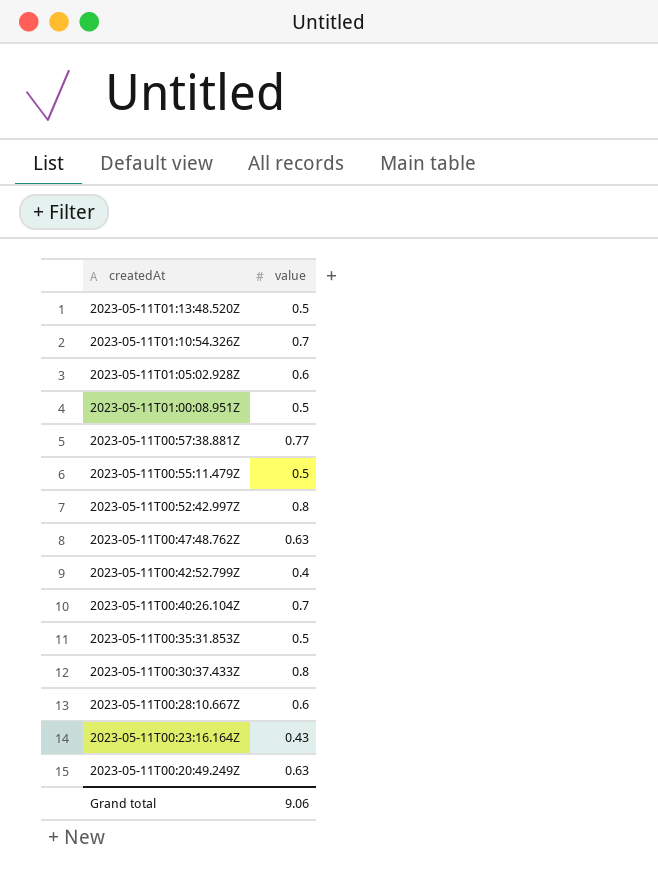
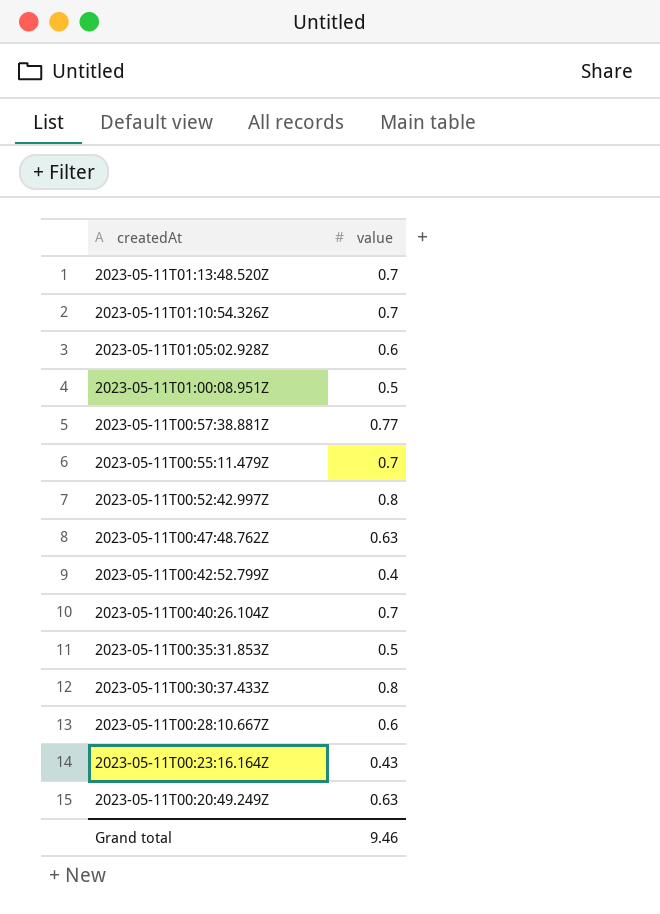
2023-05-11T01:13:48.520Z | value: 0.5 -> 0.7
2023-05-11T00:55:11.479Z | value: 0.5 -> 0.7
Grand total | value: 9.06 -> 9.46

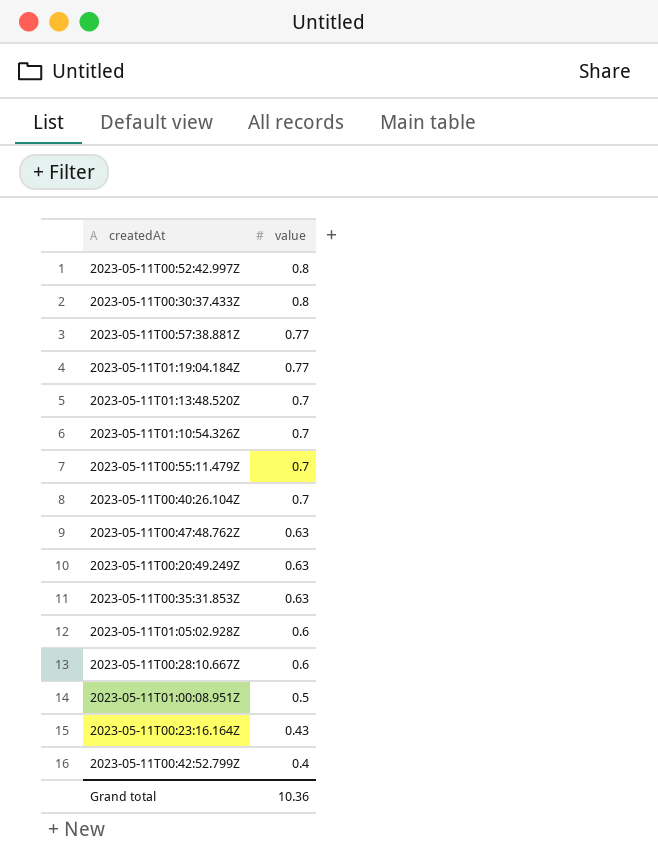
row order: createdAt descending -> value descending
row 2023-05-11T01:19:04.184Z: none -> 0.77
2023-05-11T00:35:31.853Z | value: 0.5 -> 0.63
Grand total | value: 9.46 -> 10.36

